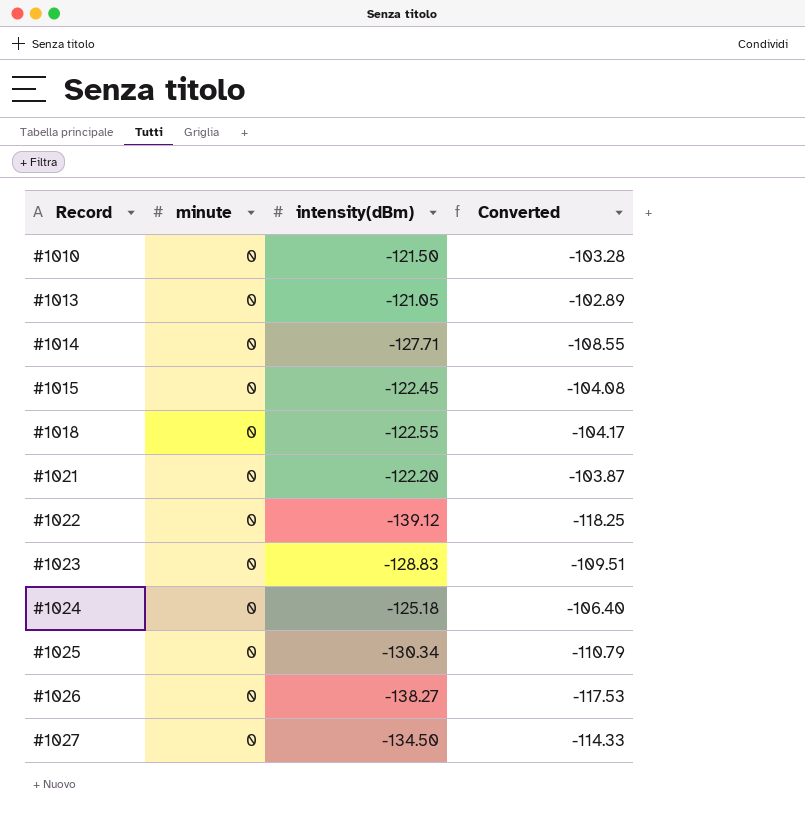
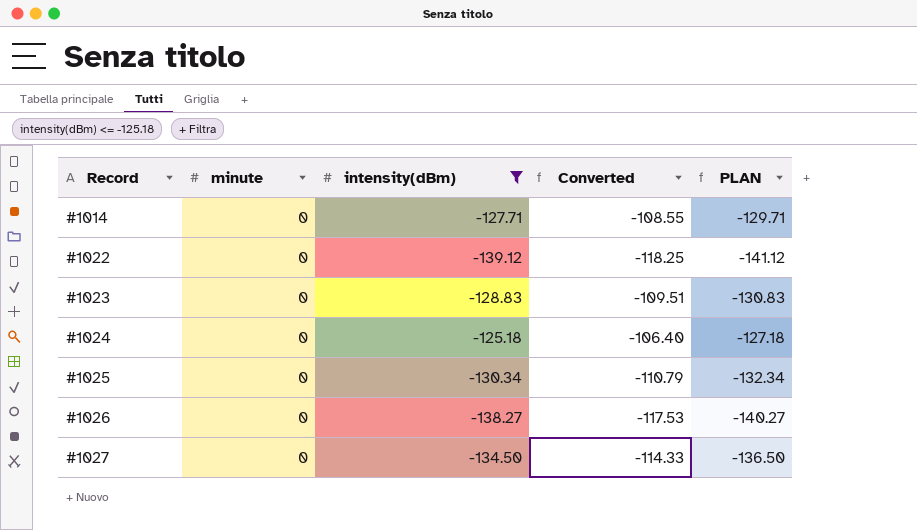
filter: none -> intensity(dBm) <= -125.18
column PLAN | formula: none -> [intensity(dBm)] - 2

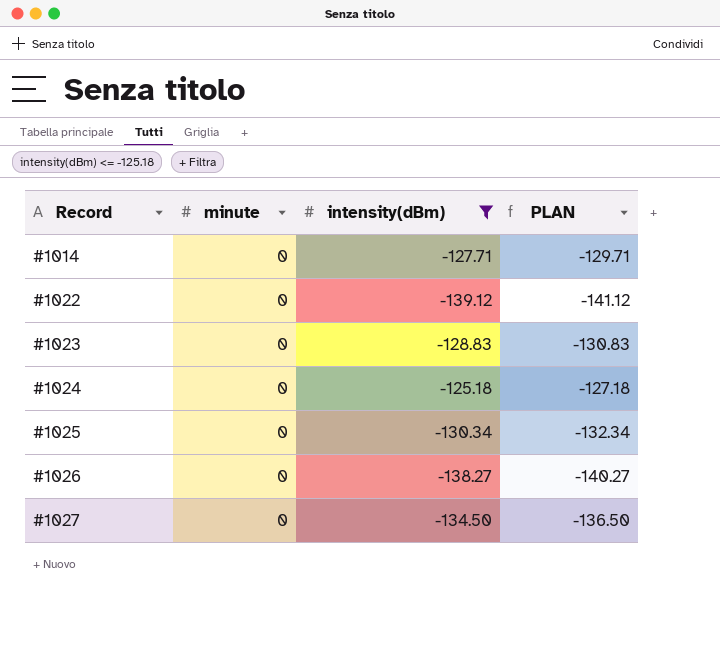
column Converted | formula: [intensity(dBm)] * 0.85 -> none

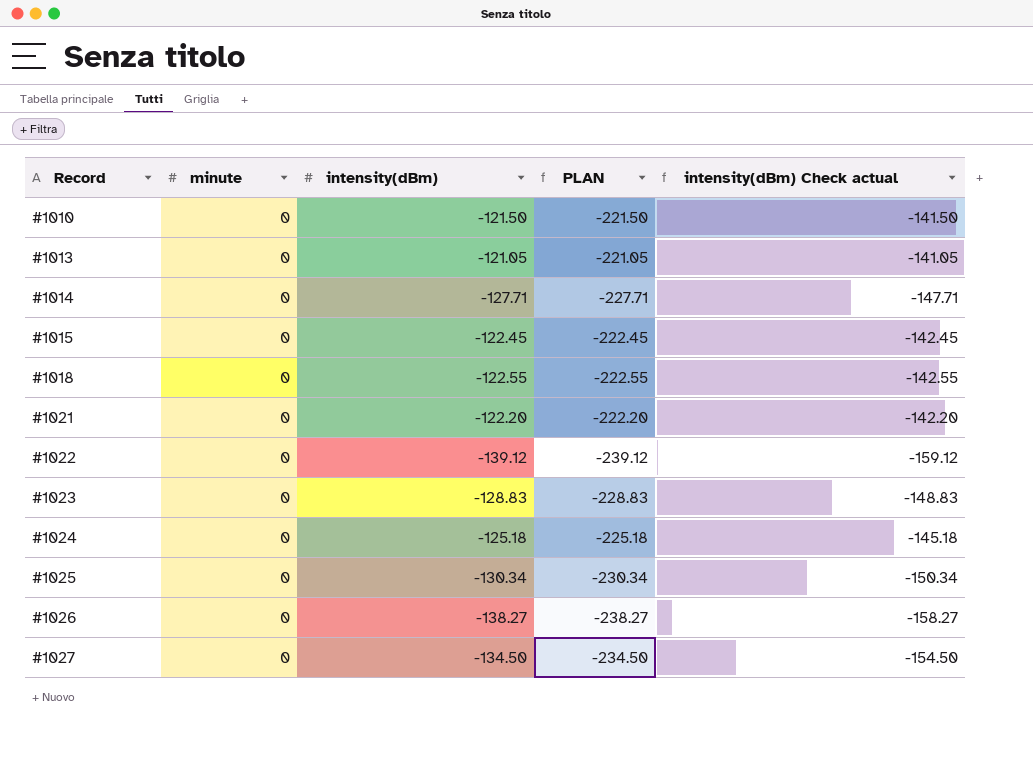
filter: intensity(dBm) <= -125.18 -> none
column PLAN | formula: [intensity(dBm)] - 2 -> [intensity(dBm)] - 100
column intensity(dBm) Check actual | formula: none -> [intensity(dBm)] - 20

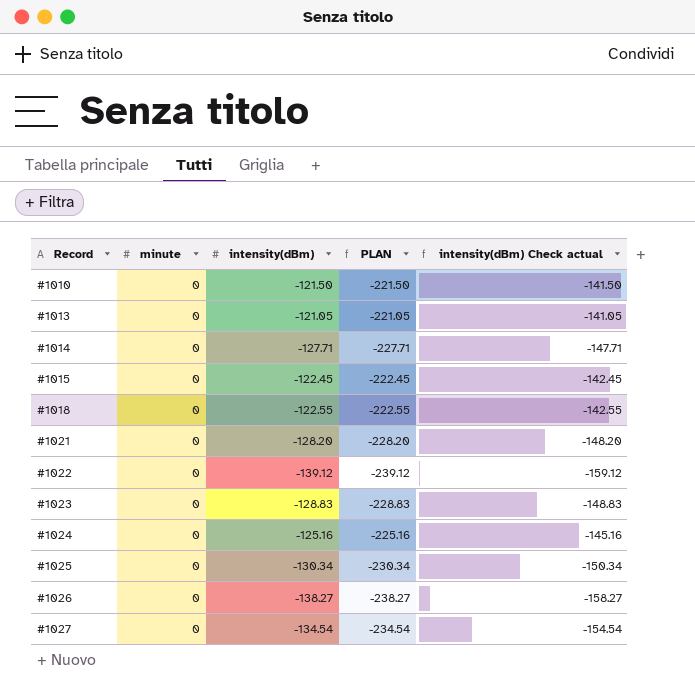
#1021 | intensity(dBm): -122.20 -> -128.20
#1021 | PLAN: -222.20 -> -228.20
#1021 | intensity(dBm) Check actual: -142.20 -> -148.20
#1024 | intensity(dBm): -125.18 -> -125.16
#1024 | PLAN: -225.18 -> -225.16
#1024 | intensity(dBm) Check actual: -145.18 -> -145.16
#1027 | intensity(dBm): -134.50 -> -134.54
#1027 | PLAN: -234.50 -> -234.54
#1027 | intensity(dBm) Check actual: -154.50 -> -154.54

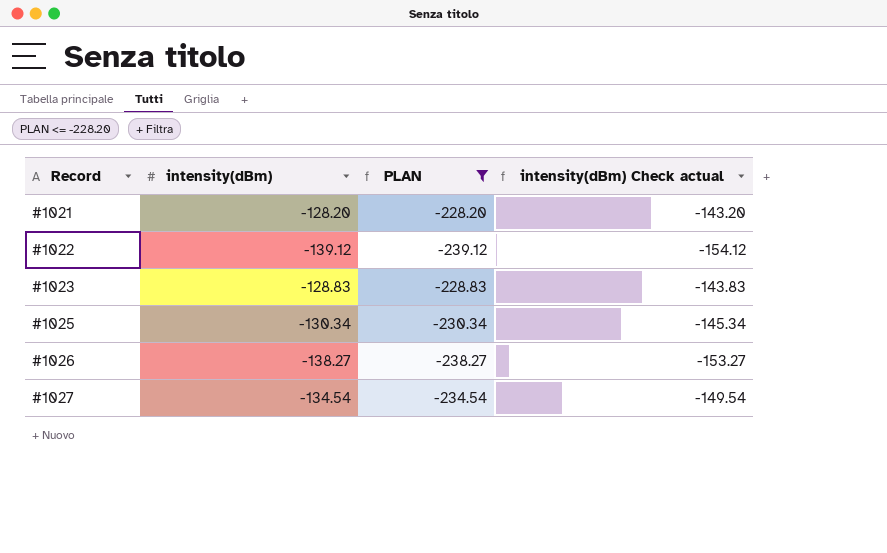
filter: none -> PLAN <= -228.20
column minute | position: 2 -> none
column intensity(dBm) Check actual | formula: [intensity(dBm)] - 20 -> [intensity(dBm)] - 15

